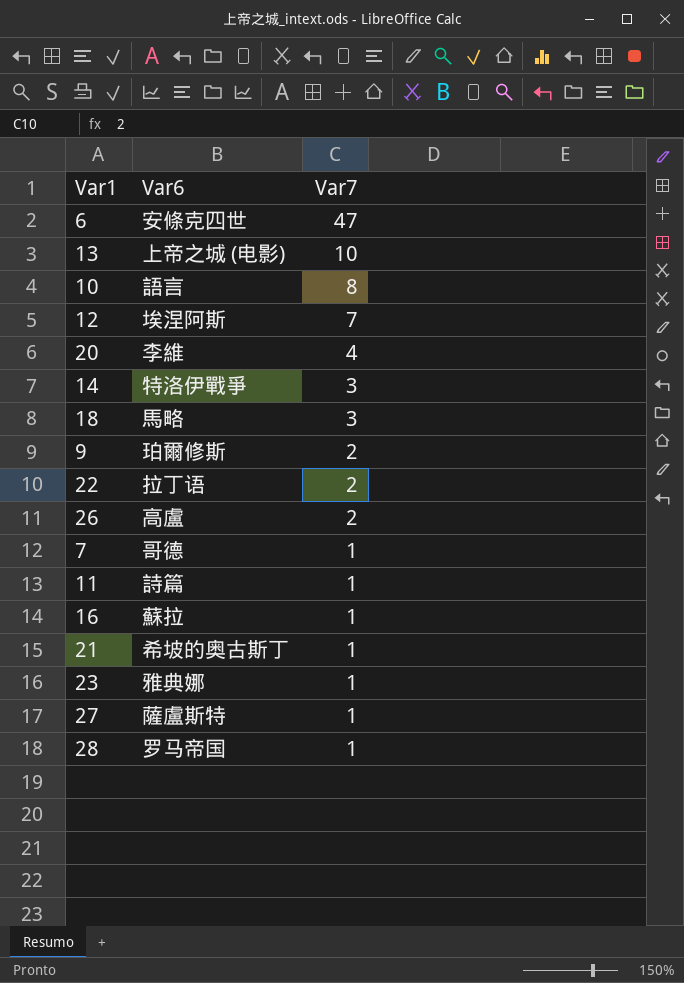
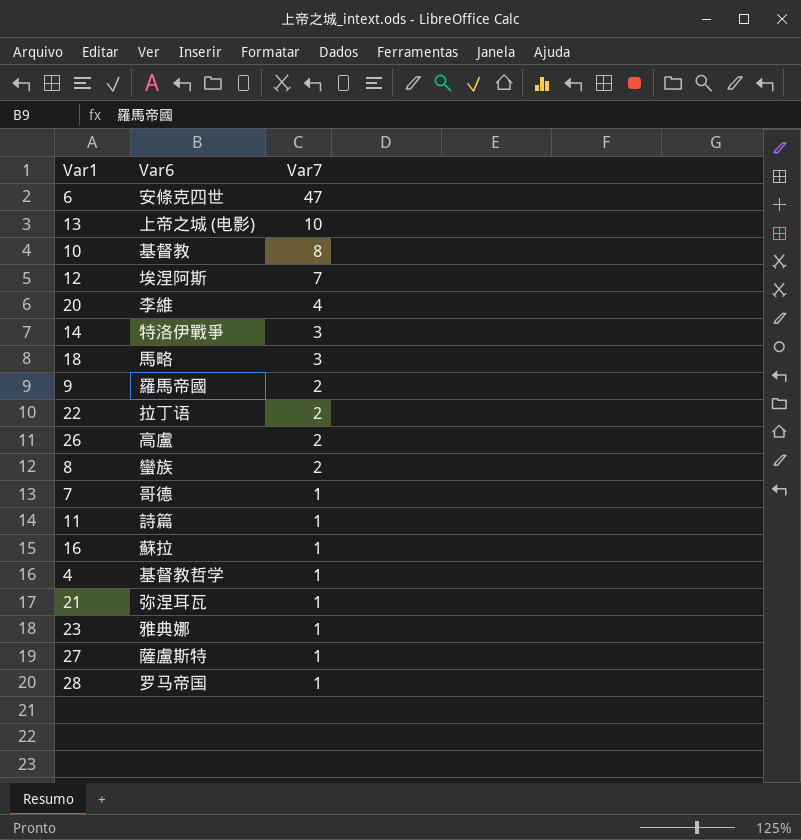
10 | Var6: 語言 -> 基督教
9 | Var6: 珀爾修斯 -> 羅馬帝國
row 8: none -> 蠻族 | 2
row 4: none -> 基督教哲学 | 1
21 | Var6: 希坡的奥古斯丁 -> 弥涅耳瓦

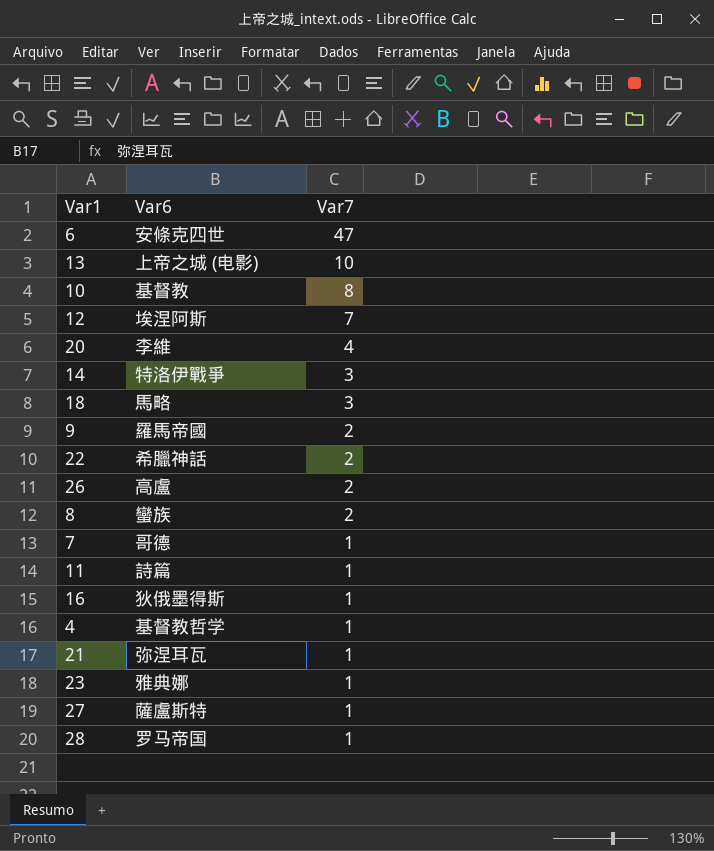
22 | Var6: 拉丁语 -> 希臘神話
16 | Var6: 蘇拉 -> 狄俄墨得斯

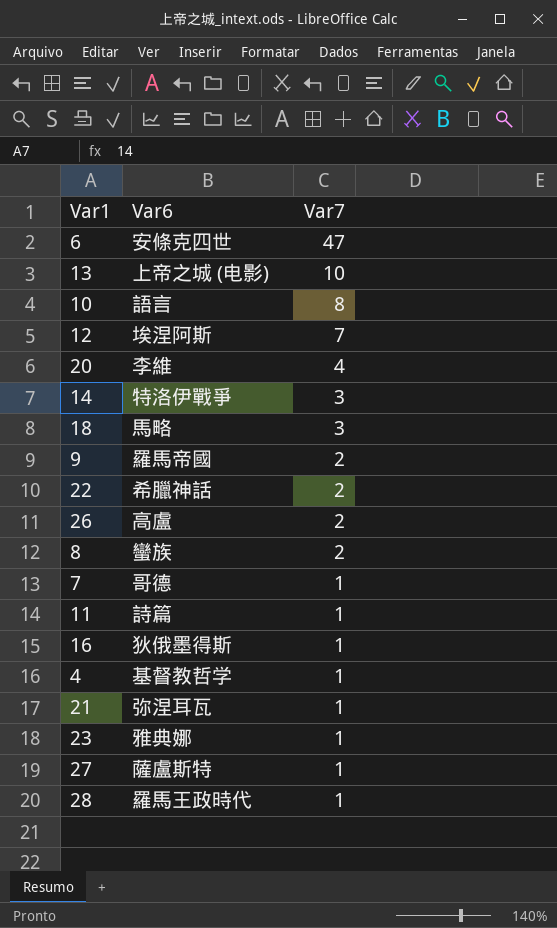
10 | Var6: 基督教 -> 語言
28 | Var6: 罗马帝国 -> 羅馬王政時代

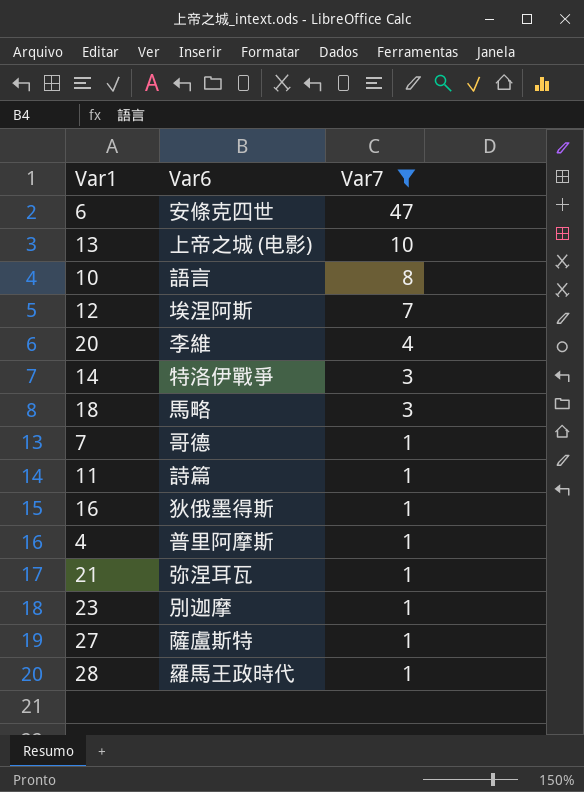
filter: none -> Var7 != 2
4 | Var6: 基督教哲学 -> 普里阿摩斯
23 | Var6: 雅典娜 -> 別迦摩

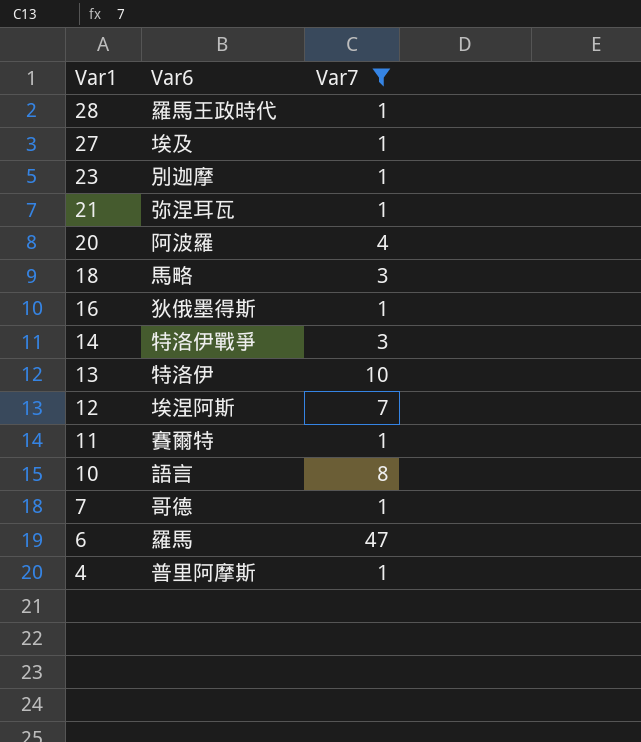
row order: Var7 descending -> Var1 descending
27 | Var6: 薩盧斯特 -> 埃及
20 | Var6: 李維 -> 阿波羅
13 | Var6: 上帝之城 (电影) -> 特洛伊
11 | Var6: 詩篇 -> 賽爾特
6 | Var6: 安條克四世 -> 羅馬

